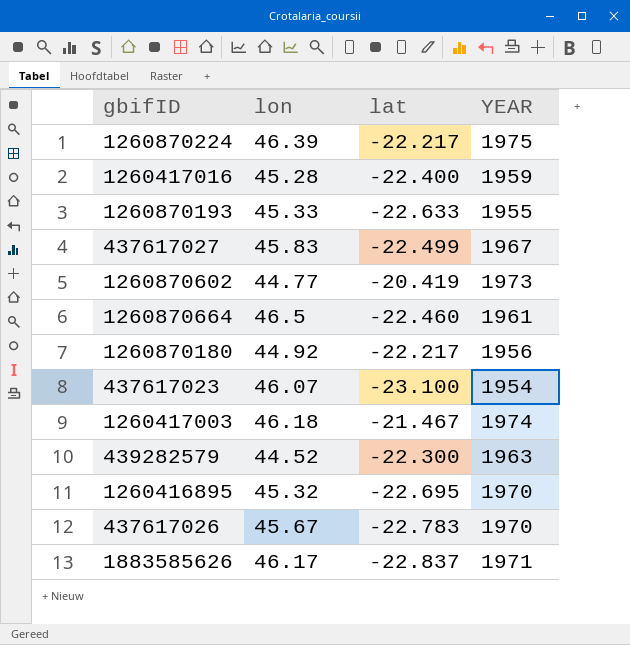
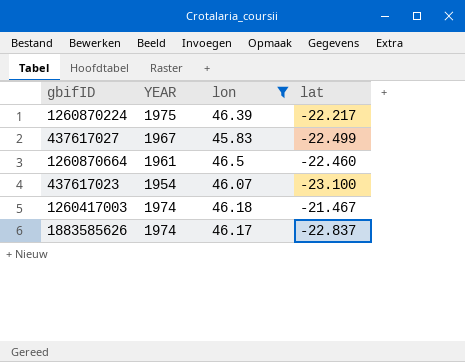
filter: none -> lon >= 45.83
column YEAR | position: 4 -> 2
1883585626 | YEAR: 1971 -> 1974

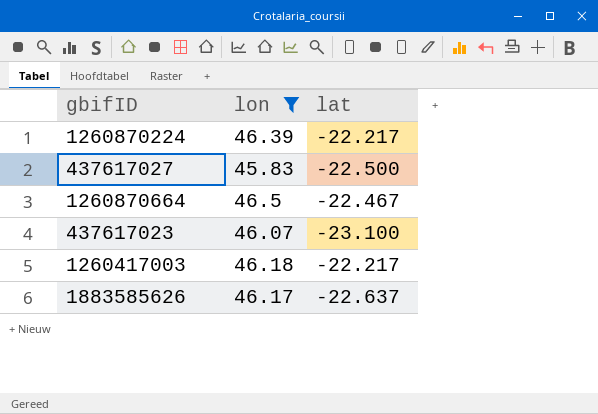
column YEAR | position: 2 -> none
437617027 | lat: -22.499 -> -22.500
1260870664 | lat: -22.460 -> -22.467
1260417003 | lat: -21.467 -> -22.217
1883585626 | lat: -22.837 -> -22.637

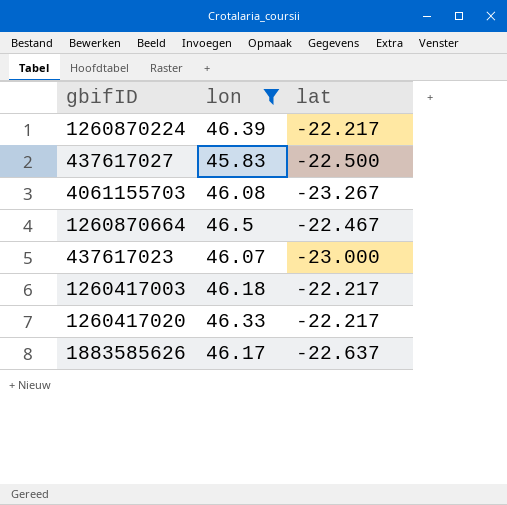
row 4061155703: none -> 46.08 | -23.267
437617023 | lat: -23.100 -> -23.000
row 1260417020: none -> 46.33 | -22.217

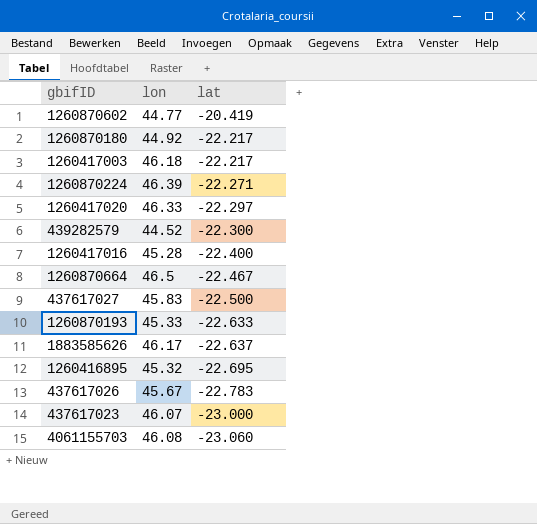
filter: lon >= 45.83 -> none
row order: none -> lat descending
1260870224 | lat: -22.217 -> -22.271
1260417020 | lat: -22.217 -> -22.297
4061155703 | lat: -23.267 -> -23.060

